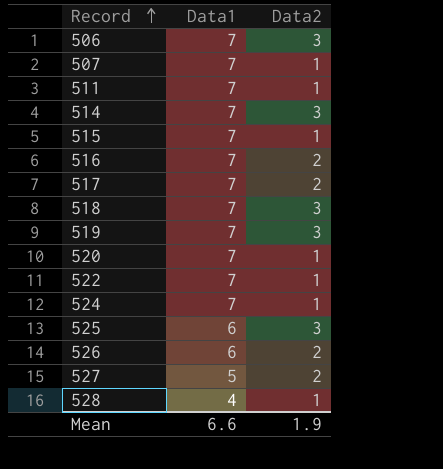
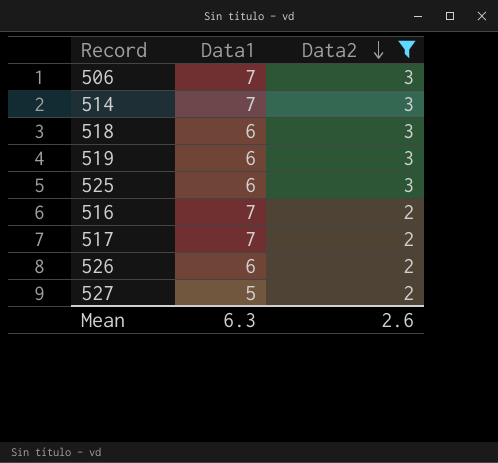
filter: none -> Data2 != 1
row order: Record ascending -> Data2 descending
518 | Data1: 7 -> 6
519 | Data1: 7 -> 6
Mean | Data1: 6.6 -> 6.3
Mean | Data2: 1.9 -> 2.6

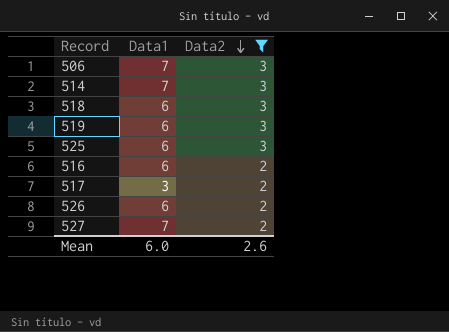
516 | Data1: 7 -> 6
517 | Data1: 7 -> 3
527 | Data1: 5 -> 7
Mean | Data1: 6.3 -> 6.0

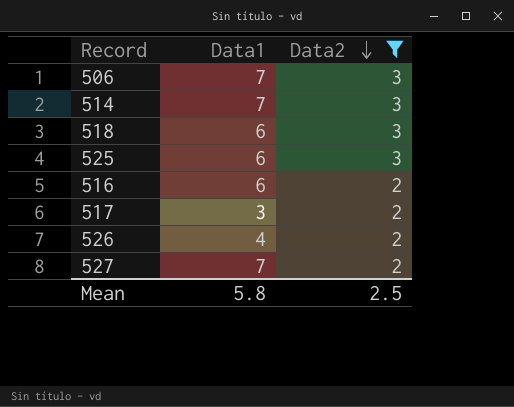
row 519: 6 | 3 -> none
526 | Data1: 6 -> 4
Mean | Data1: 6.0 -> 5.8
Mean | Data2: 2.6 -> 2.5

